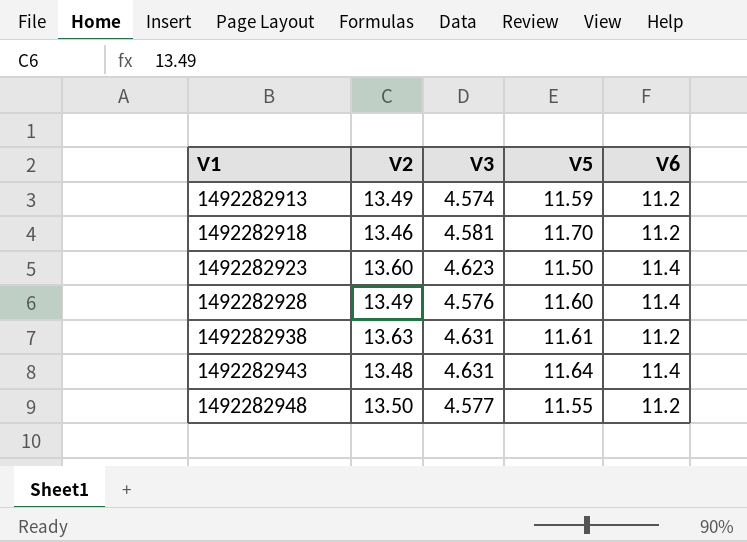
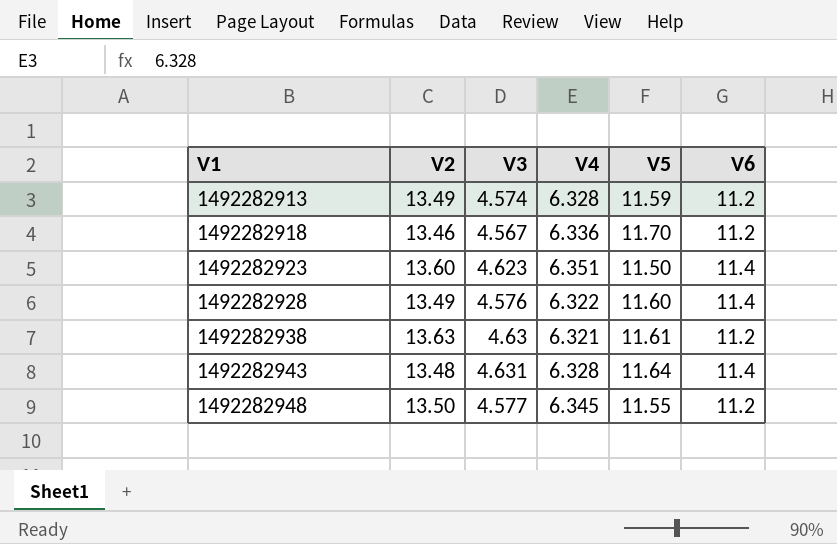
column V4 | position: none -> 4
1492282918 | V3: 4.581 -> 4.567
1492282938 | V3: 4.631 -> 4.63

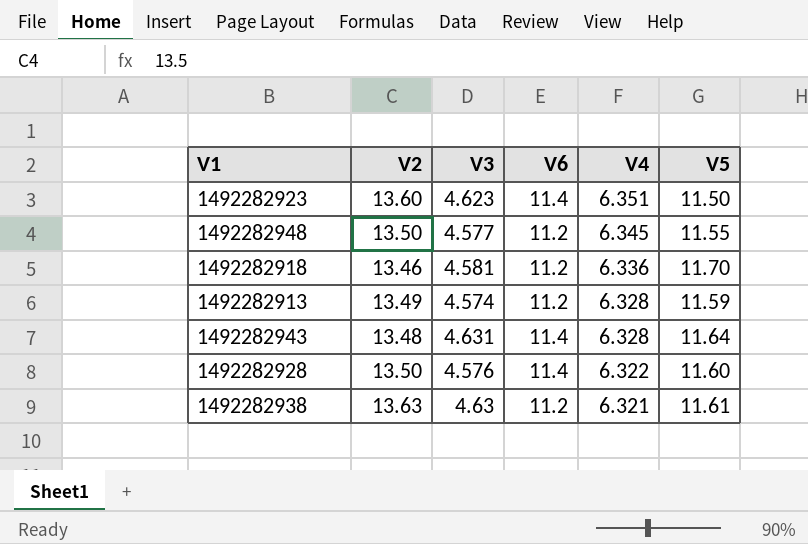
row order: V1 ascending -> V4 descending
column V6 | position: 6 -> 4
1492282918 | V3: 4.567 -> 4.581
1492282928 | V2: 13.49 -> 13.50

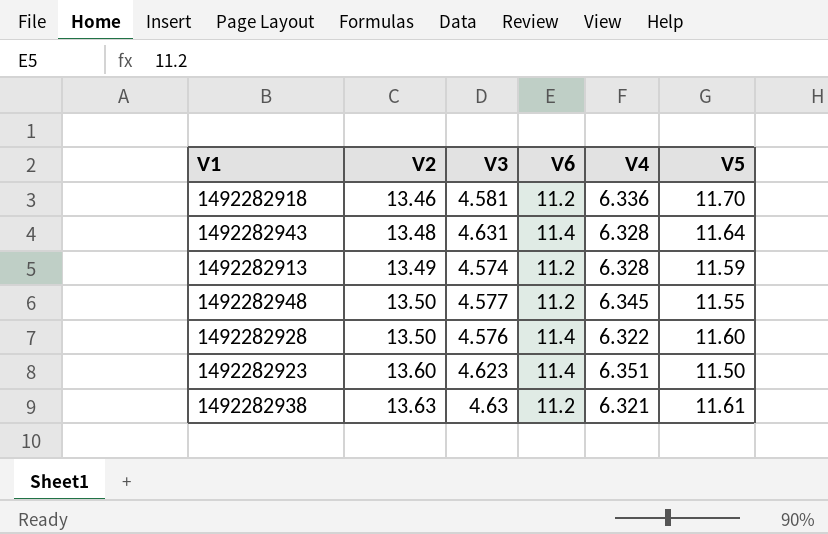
row order: V4 descending -> V2 ascending

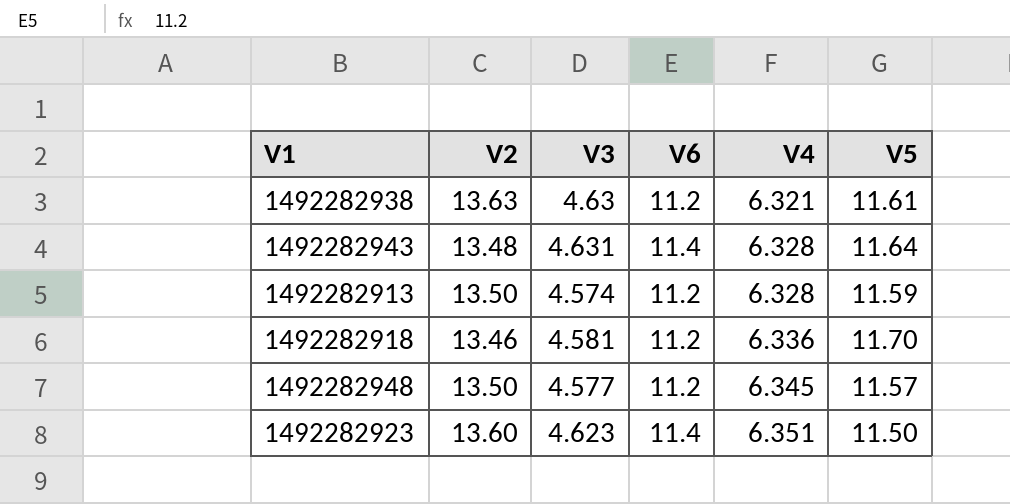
row order: V2 ascending -> V4 ascending
row 1492282928: 13.50 | 4.576 | 11.4 | 6.322 | 11.60 -> none
1492282913 | V2: 13.49 -> 13.50
1492282948 | V5: 11.55 -> 11.57

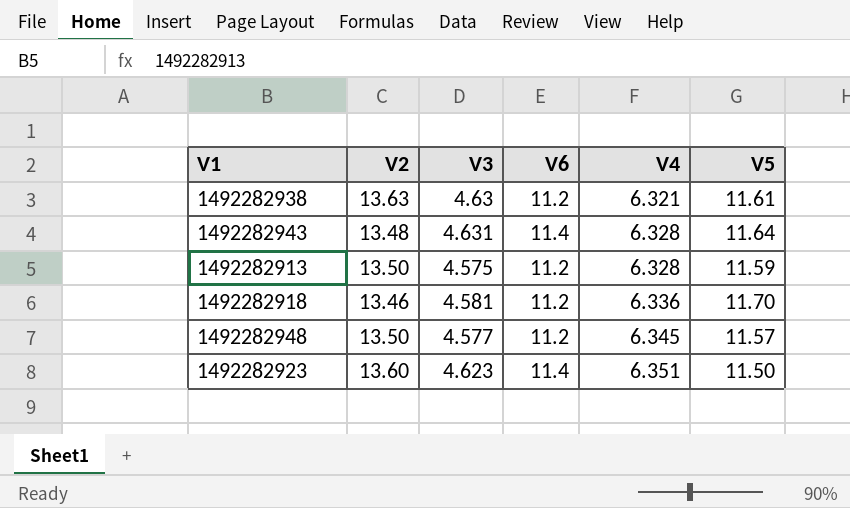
1492282913 | V3: 4.574 -> 4.575

